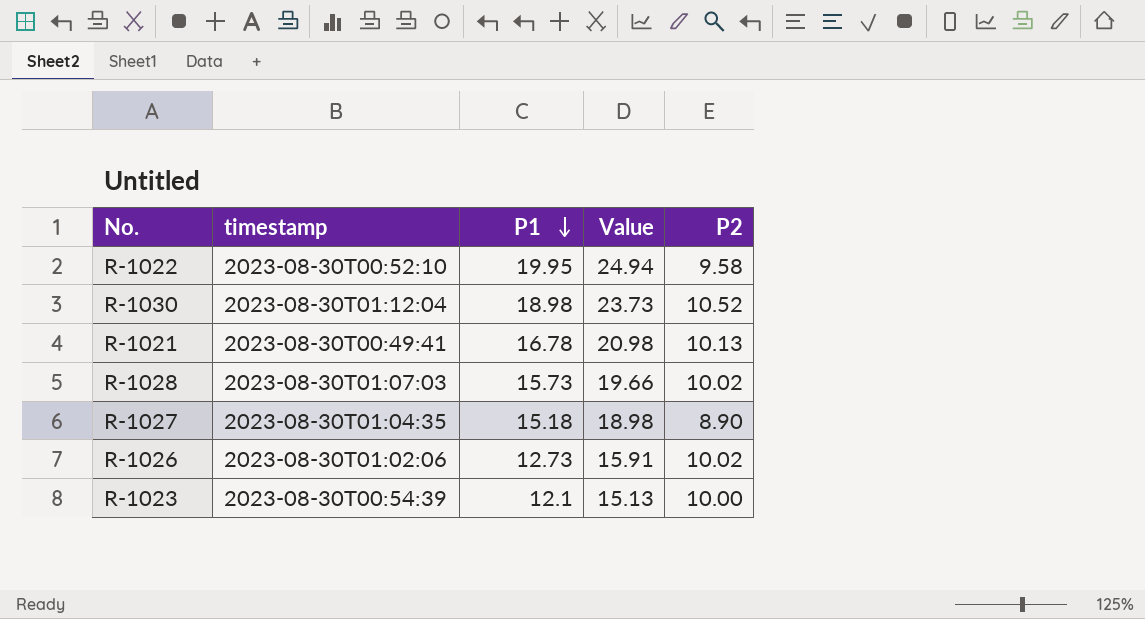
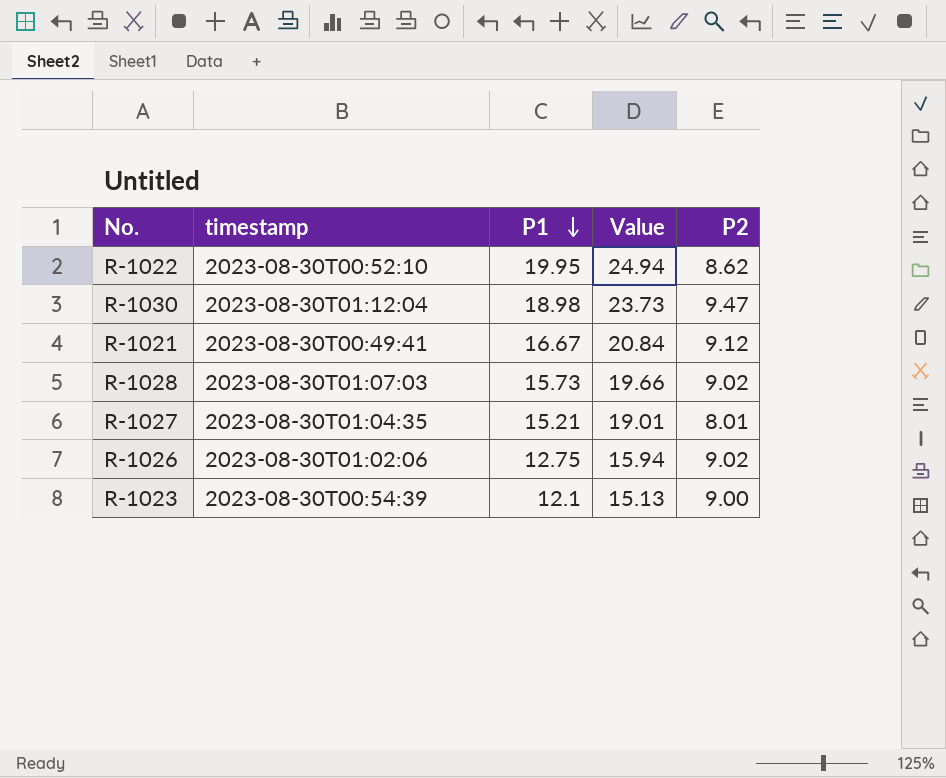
R-1022 | P2: 9.58 -> 8.62
R-1030 | P2: 10.52 -> 9.47
R-1021 | P1: 16.78 -> 16.67
R-1021 | Value: 20.98 -> 20.84
R-1021 | P2: 10.13 -> 9.12
R-1028 | P2: 10.02 -> 9.02
R-1027 | P1: 15.18 -> 15.21
R-1027 | Value: 18.98 -> 19.01
R-1027 | P2: 8.90 -> 8.01
R-1026 | P1: 12.73 -> 12.75
R-1026 | Value: 15.91 -> 15.94
R-1026 | P2: 10.02 -> 9.02
R-1023 | P2: 10.00 -> 9.00

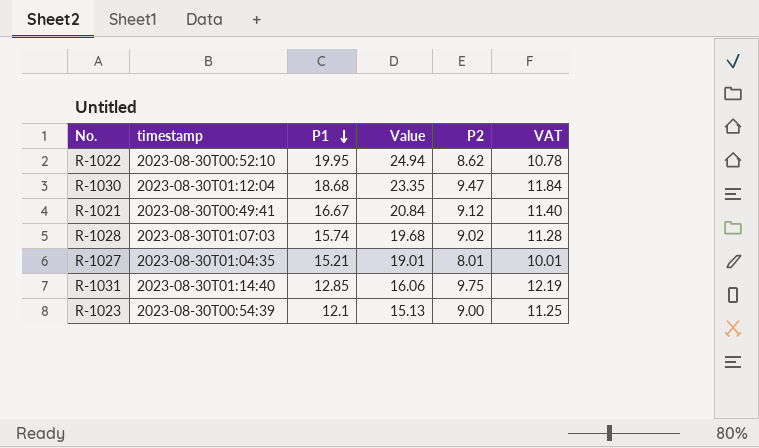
column VAT | formula: none -> [P2] * 1.25
row R-1026: 2023-08-30T01:02:06 | 12.75 | 15.94 | 9.02 -> none
R-1030 | P1: 18.98 -> 18.68
R-1030 | Value: 23.73 -> 23.35
R-1028 | P1: 15.73 -> 15.74
R-1028 | Value: 19.66 -> 19.68
row R-1031: none -> 2023-08-30T01:14:40 | 12.85 | 16.06 | 9.75 | 12.19

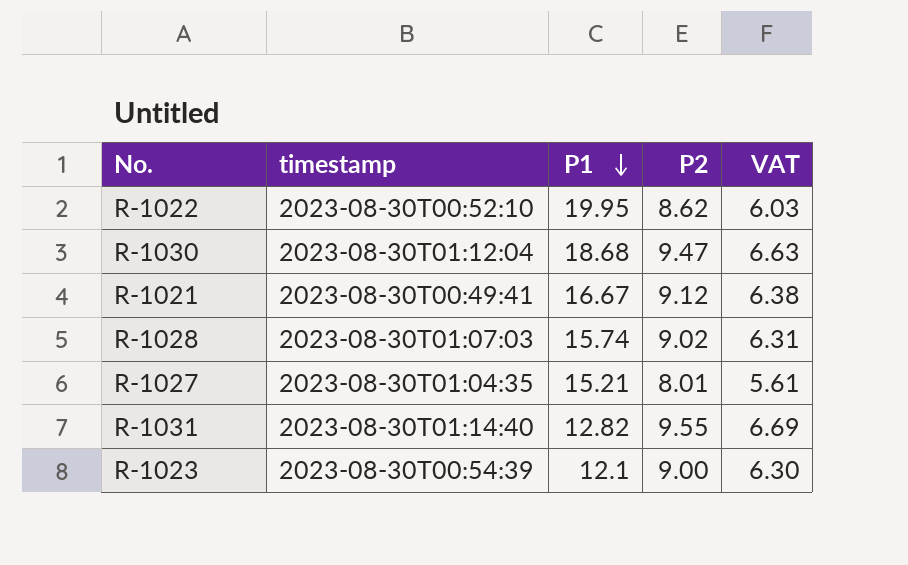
column Value | formula: [P1] * 1.25 -> none
column VAT | formula: [P2] * 1.25 -> [P2] * 0.7
R-1031 | P1: 12.85 -> 12.82
R-1031 | P2: 9.75 -> 9.55

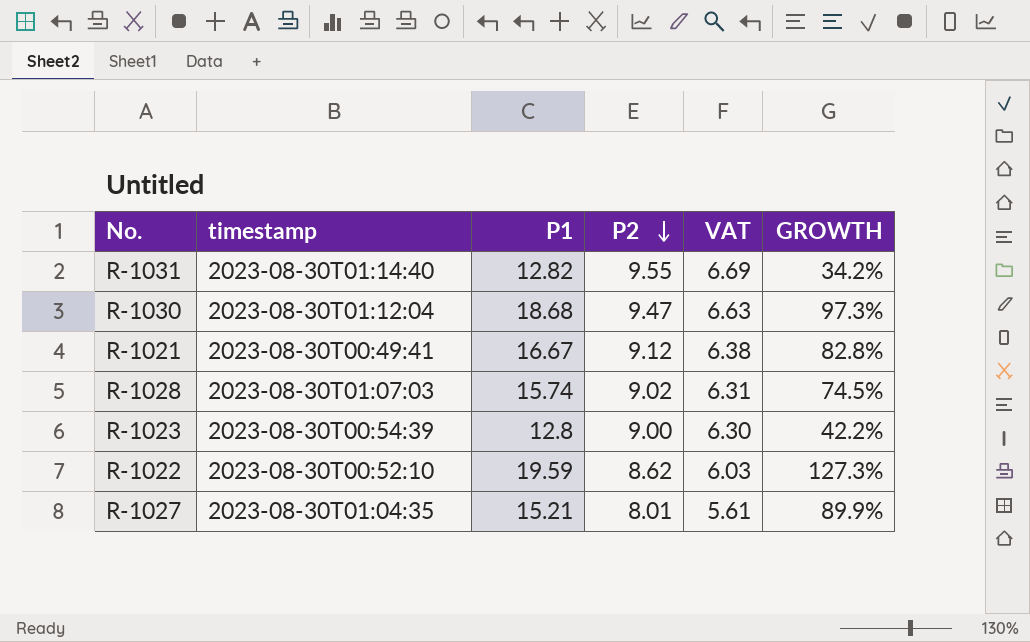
row order: P1 descending -> P2 descending
column GROWTH | formula: none -> ([P1] - [P2]) / [P2]
R-1023 | P1: 12.1 -> 12.8
R-1022 | P1: 19.95 -> 19.59

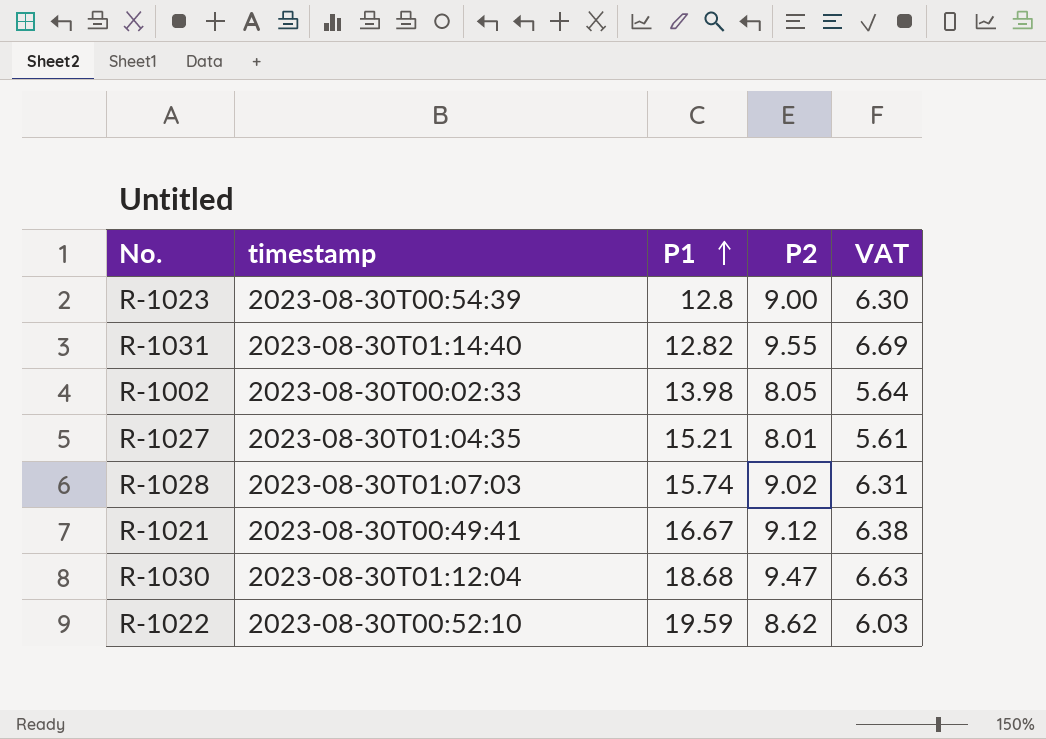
row order: P2 descending -> P1 ascending
column GROWTH | formula: ([P1] - [P2]) / [P2] -> none
row R-1002: none -> 2023-08-30T00:02:33 | 13.98 | 8.05 | 5.64

